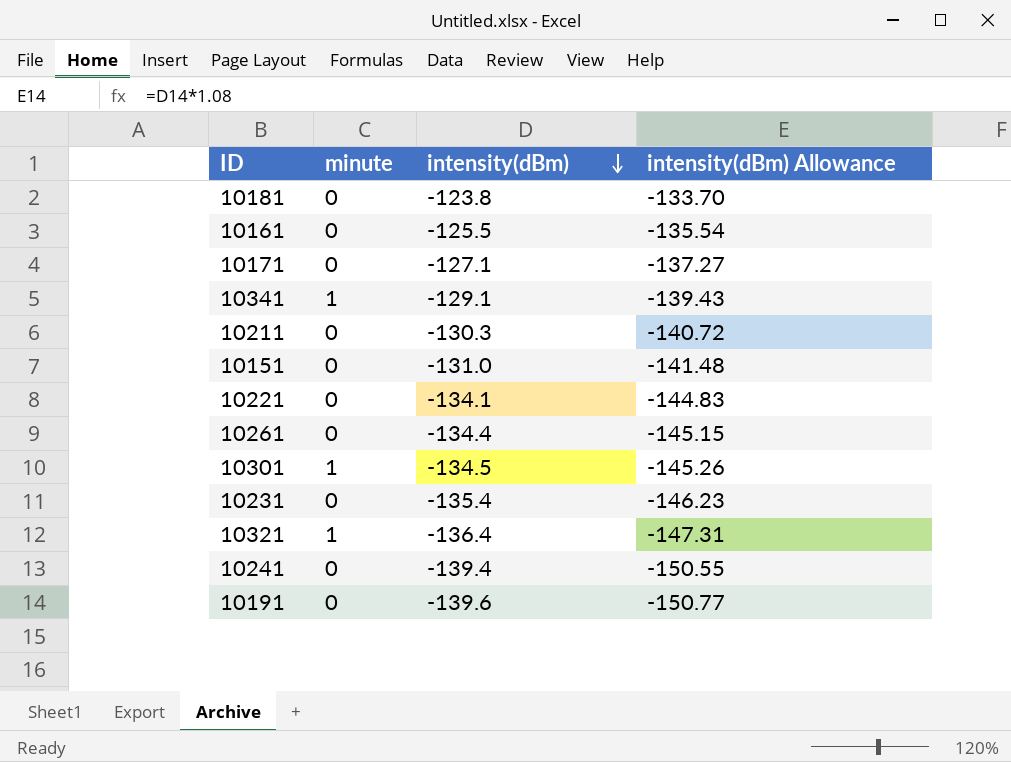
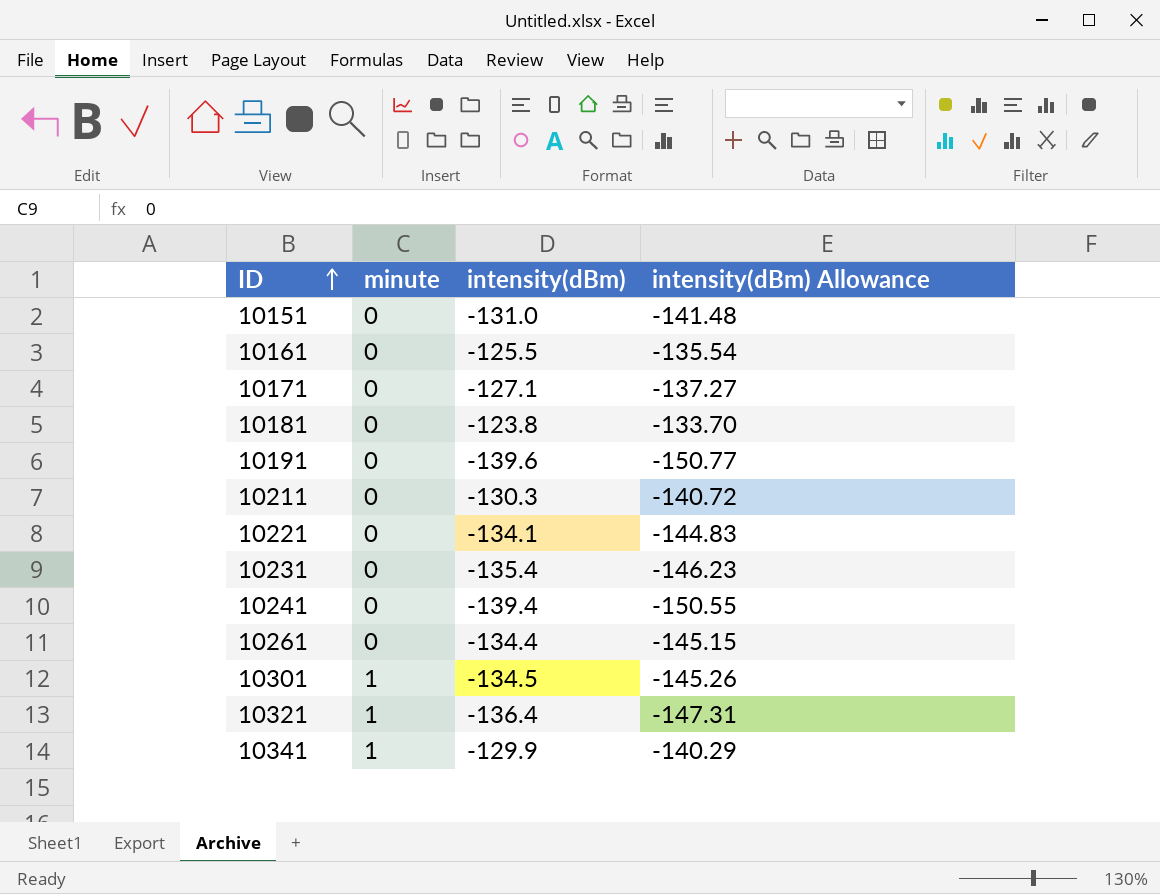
row order: intensity(dBm) descending -> ID ascending
10341 | intensity(dBm): -129.1 -> -129.9
10341 | intensity(dBm) Allowance: -139.43 -> -140.29

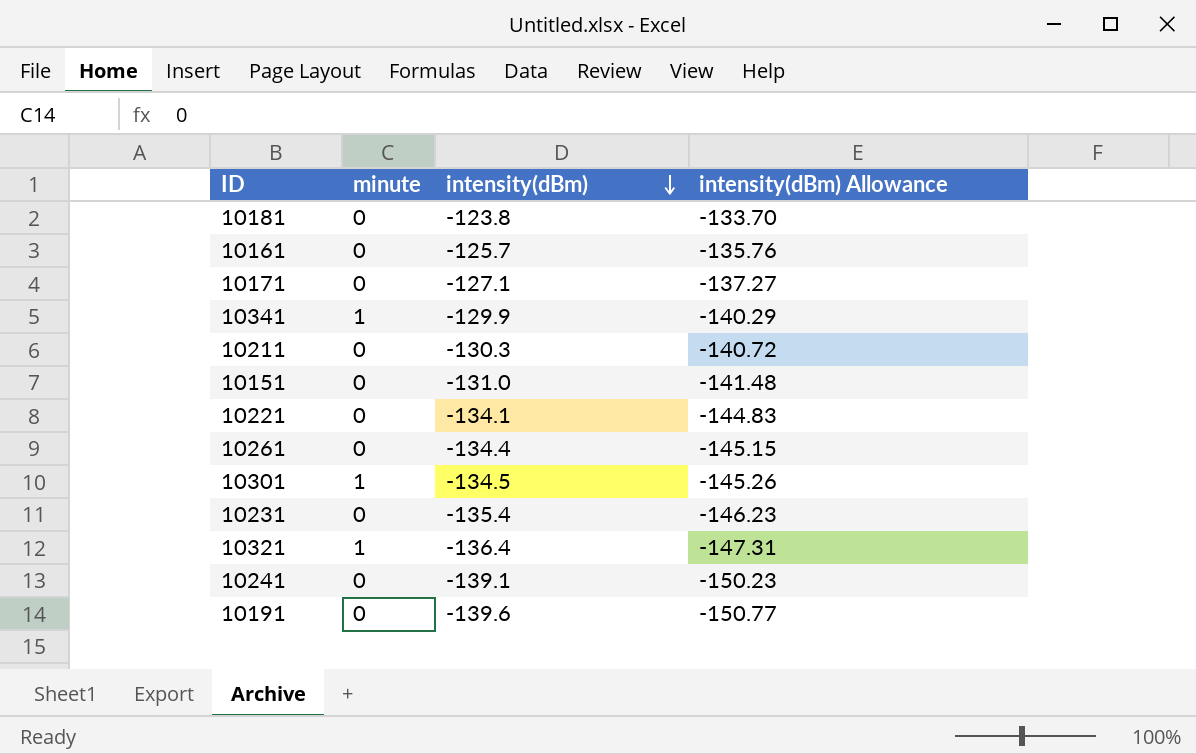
row order: ID ascending -> intensity(dBm) descending
10161 | intensity(dBm): -125.5 -> -125.7
10161 | intensity(dBm) Allowance: -135.54 -> -135.76
10241 | intensity(dBm): -139.4 -> -139.1
10241 | intensity(dBm) Allowance: -150.55 -> -150.23

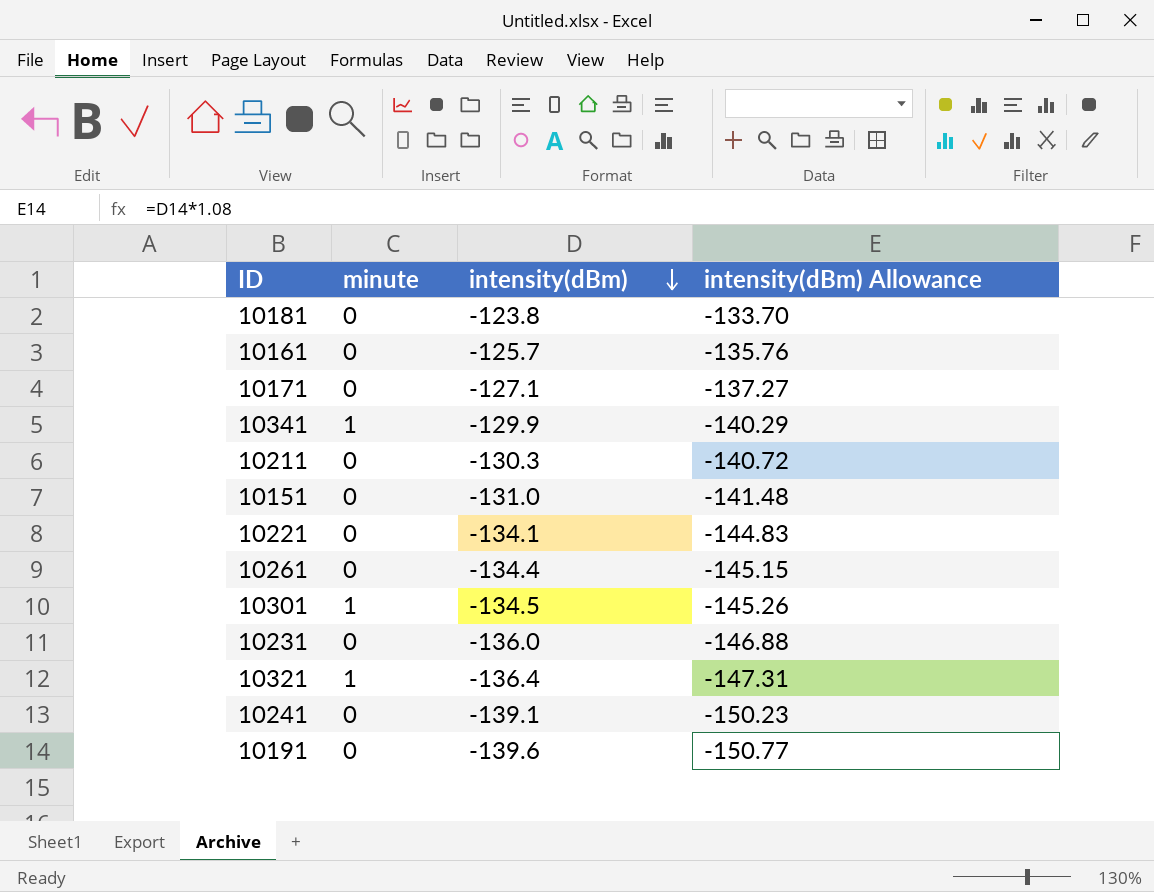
10231 | intensity(dBm): -135.4 -> -136.0
10231 | intensity(dBm) Allowance: -146.23 -> -146.88

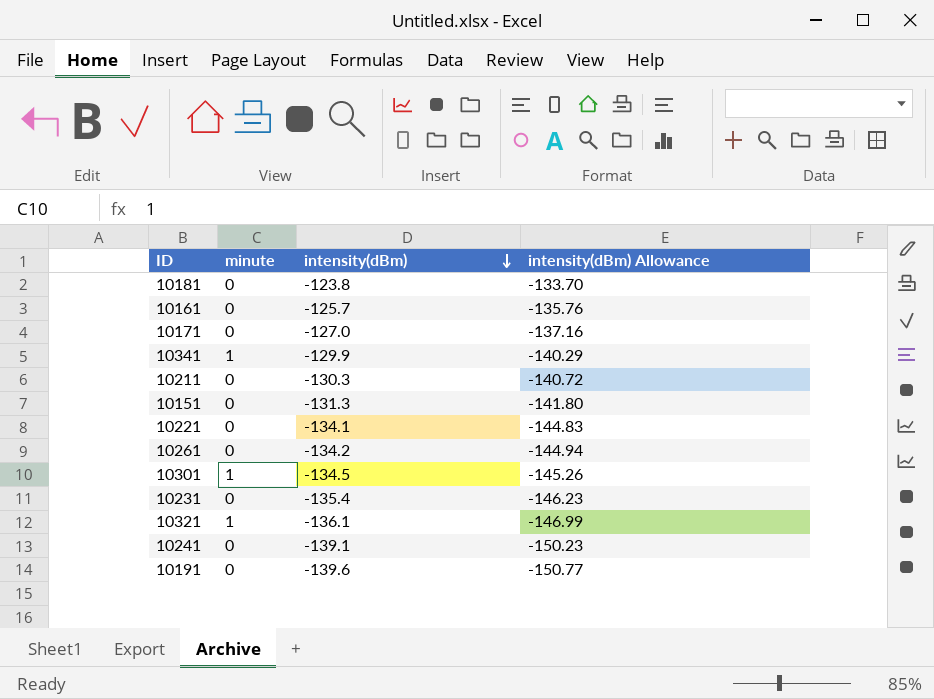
10171 | intensity(dBm): -127.1 -> -127.0
10171 | intensity(dBm) Allowance: -137.27 -> -137.16
10151 | intensity(dBm): -131.0 -> -131.3
10151 | intensity(dBm) Allowance: -141.48 -> -141.80
10261 | intensity(dBm): -134.4 -> -134.2
10261 | intensity(dBm) Allowance: -145.15 -> -144.94
10231 | intensity(dBm): -136.0 -> -135.4
10231 | intensity(dBm) Allowance: -146.88 -> -146.23
10321 | intensity(dBm): -136.4 -> -136.1
10321 | intensity(dBm) Allowance: -147.31 -> -146.99

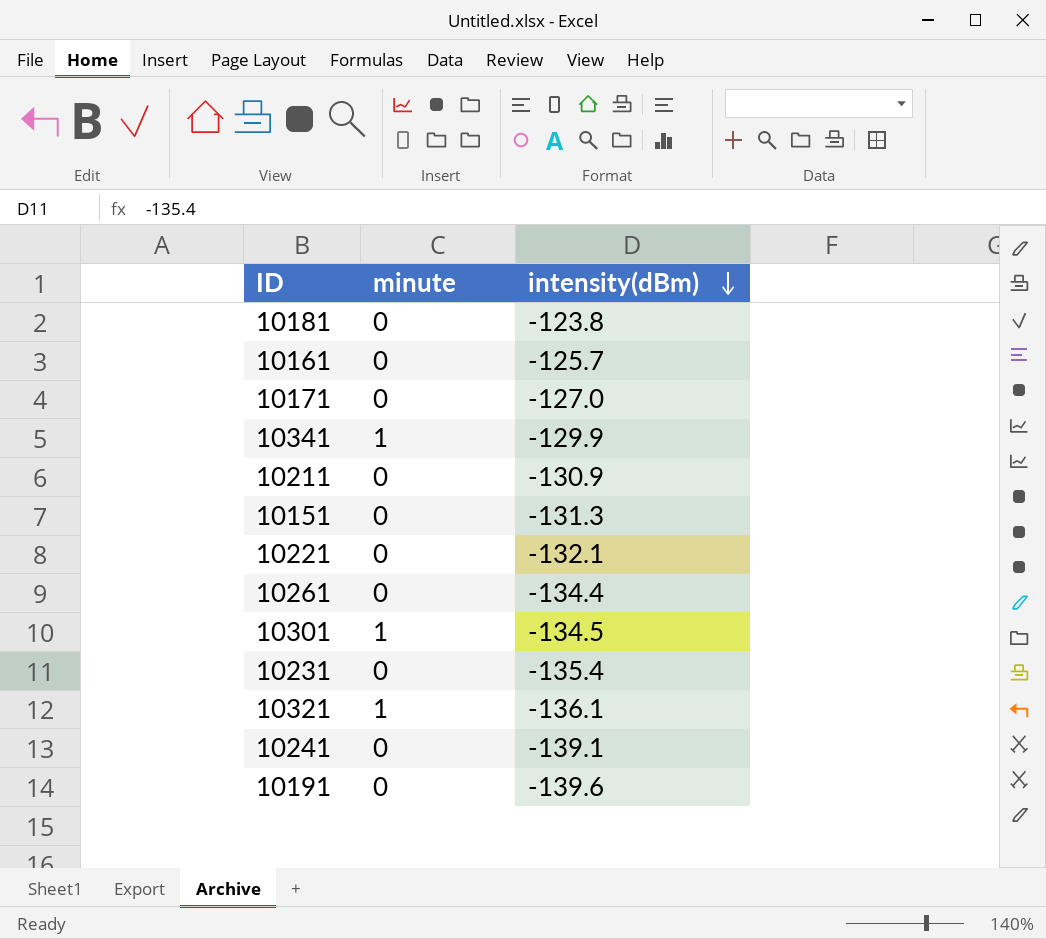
column intensity(dBm) Allowance | formula: [intensity(dBm)] * 1.08 -> none
10211 | intensity(dBm): -130.3 -> -130.9
10221 | intensity(dBm): -134.1 -> -132.1
10261 | intensity(dBm): -134.2 -> -134.4

